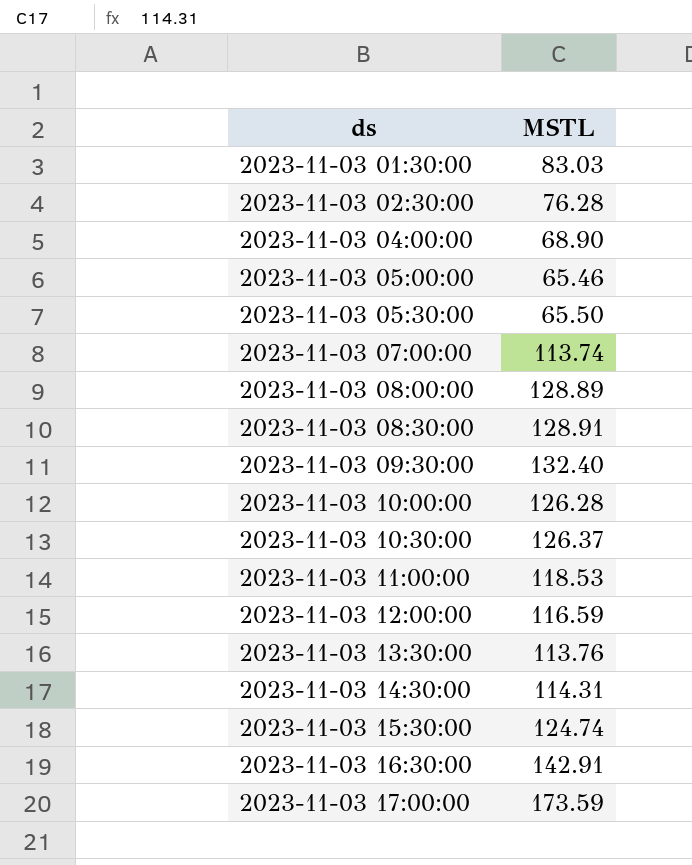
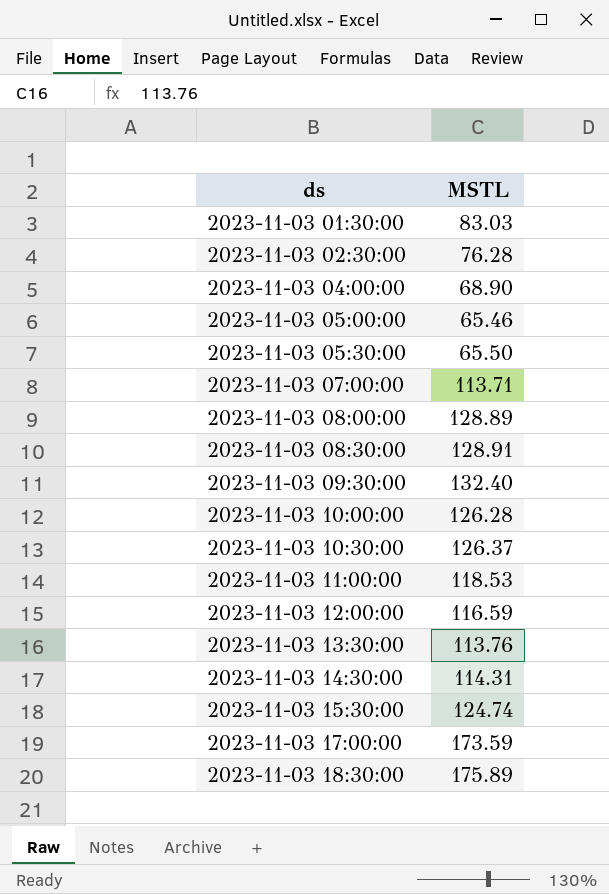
row 2023-11-03 16:30:00: 142.91 -> none
2023-11-03 07:00:00 | MSTL: 113.74 -> 113.71
row 2023-11-03 18:30:00: none -> 175.89

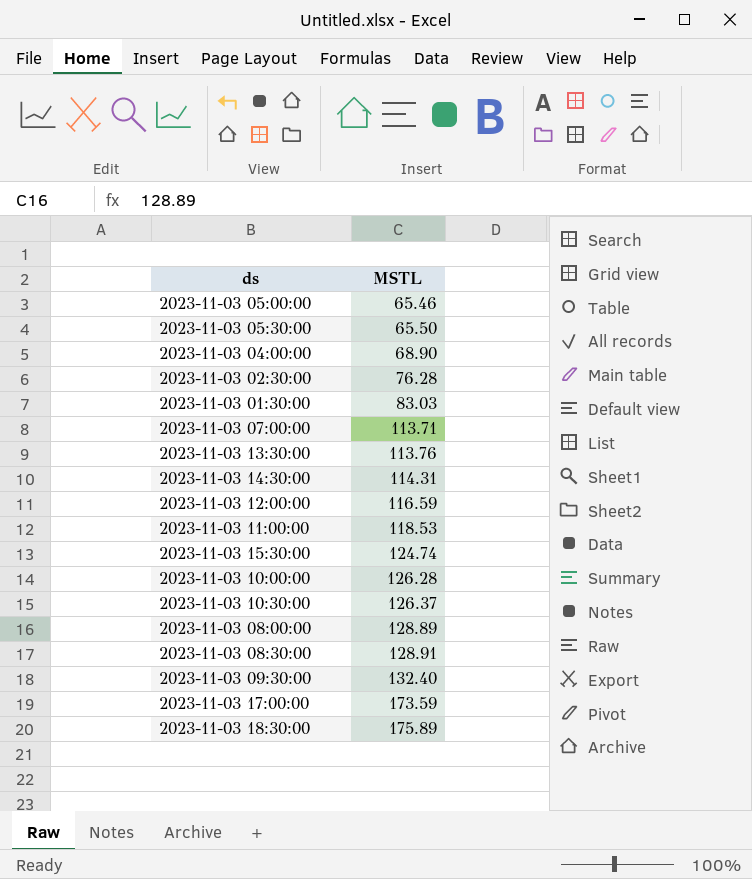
row order: ds ascending -> MSTL ascending

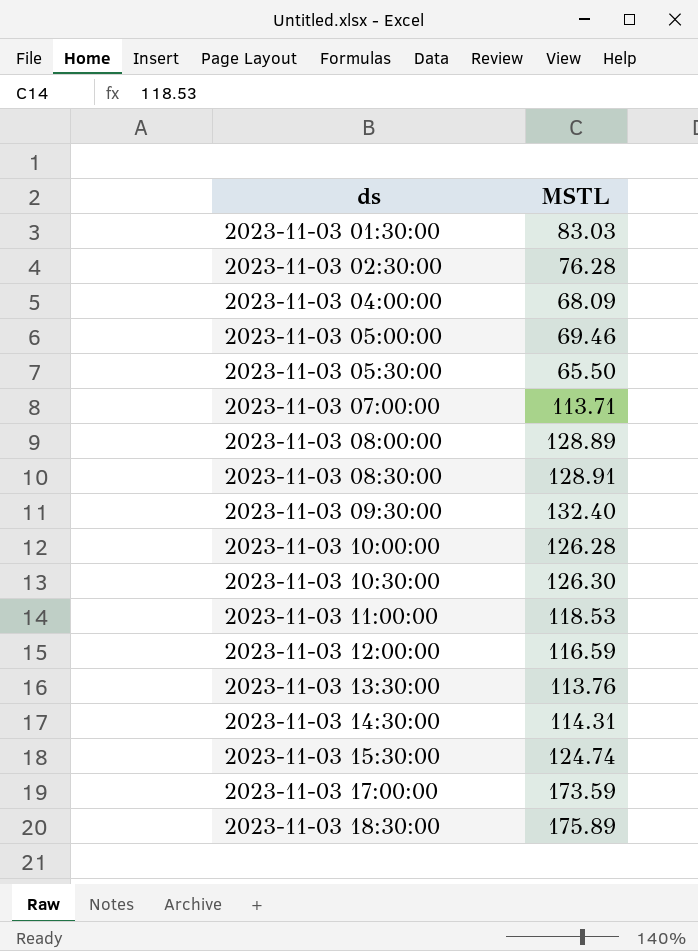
row order: MSTL ascending -> ds ascending
2023-11-03 04:00:00 | MSTL: 68.90 -> 68.09
2023-11-03 05:00:00 | MSTL: 65.46 -> 69.46
2023-11-03 10:30:00 | MSTL: 126.37 -> 126.30

